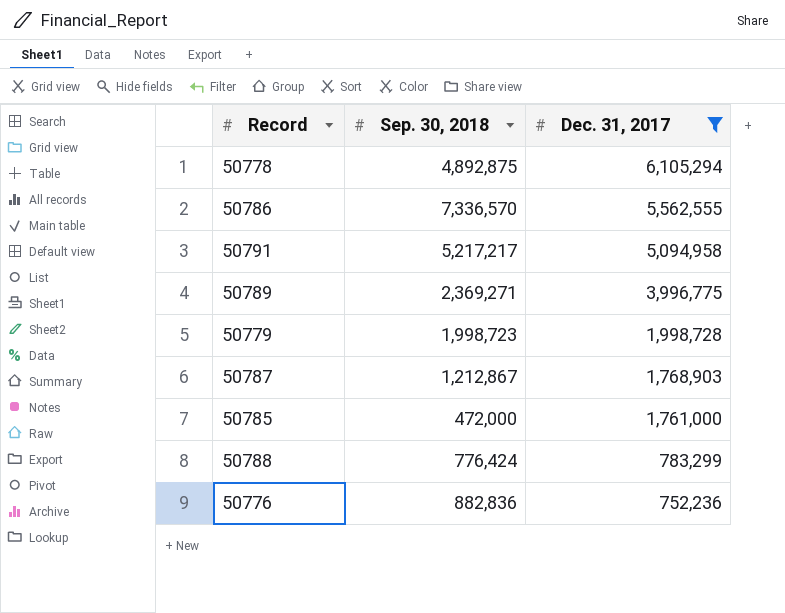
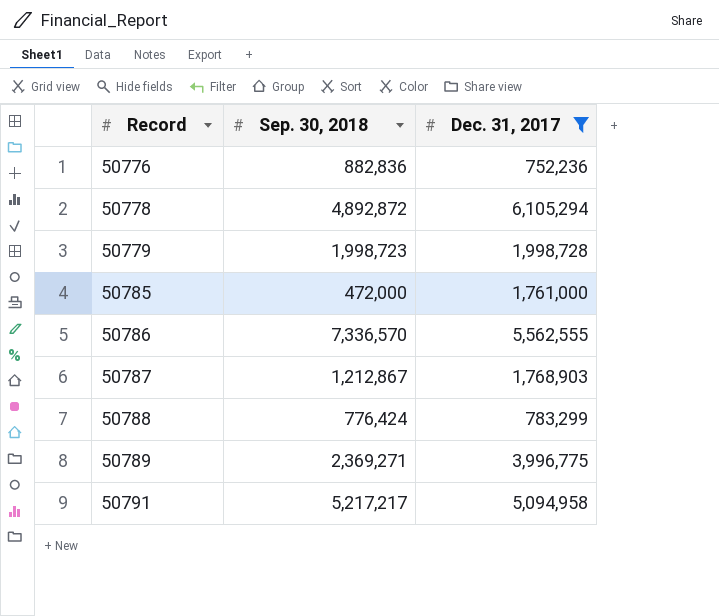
row order: Dec. 31, 2017 descending -> Record ascending
50778 | Sep. 30, 2018: 4,892,875 -> 4,892,872

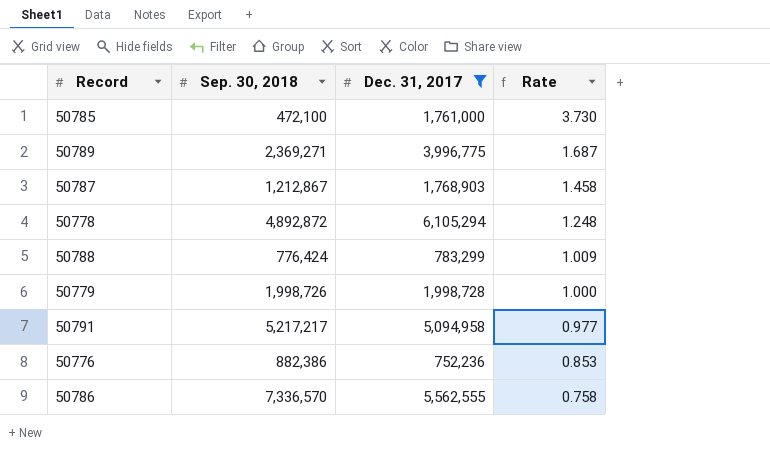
row order: Record ascending -> Rate descending
column Rate | formula: none -> [Dec. 31, 2017] / [Sep. 30, 2018]
50785 | Sep. 30, 2018: 472,000 -> 472,100
50779 | Sep. 30, 2018: 1,998,723 -> 1,998,726
50776 | Sep. 30, 2018: 882,836 -> 882,386

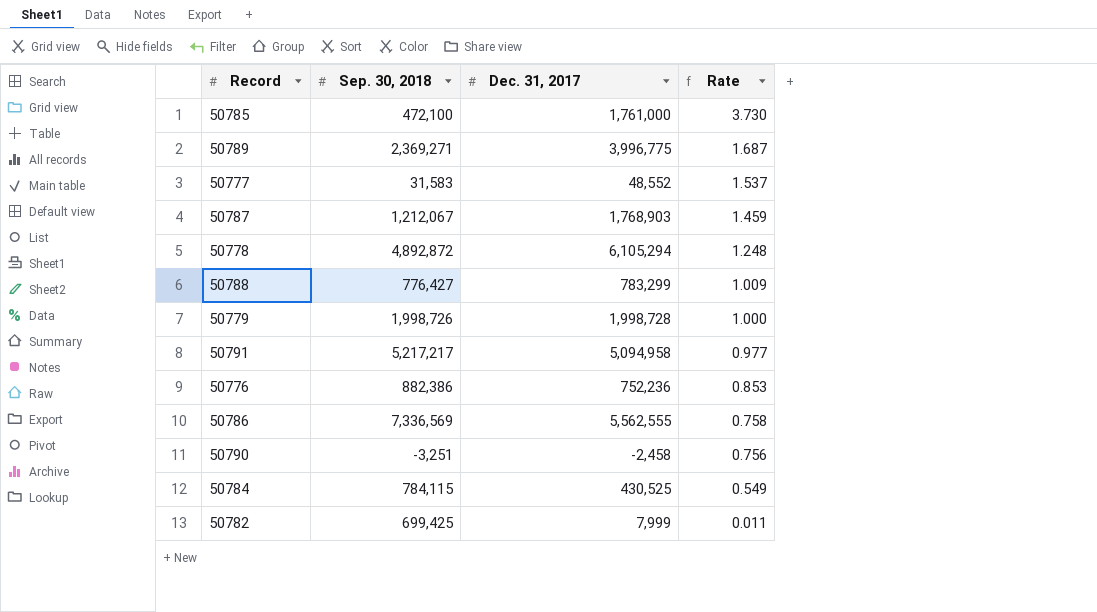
filter: Dec. 31, 2017 >= 752,236 -> none
50787 | Sep. 30, 2018: 1,212,867 -> 1,212,067
50787 | Rate: 1.458 -> 1.459
50788 | Sep. 30, 2018: 776,424 -> 776,427
50786 | Sep. 30, 2018: 7,336,570 -> 7,336,569

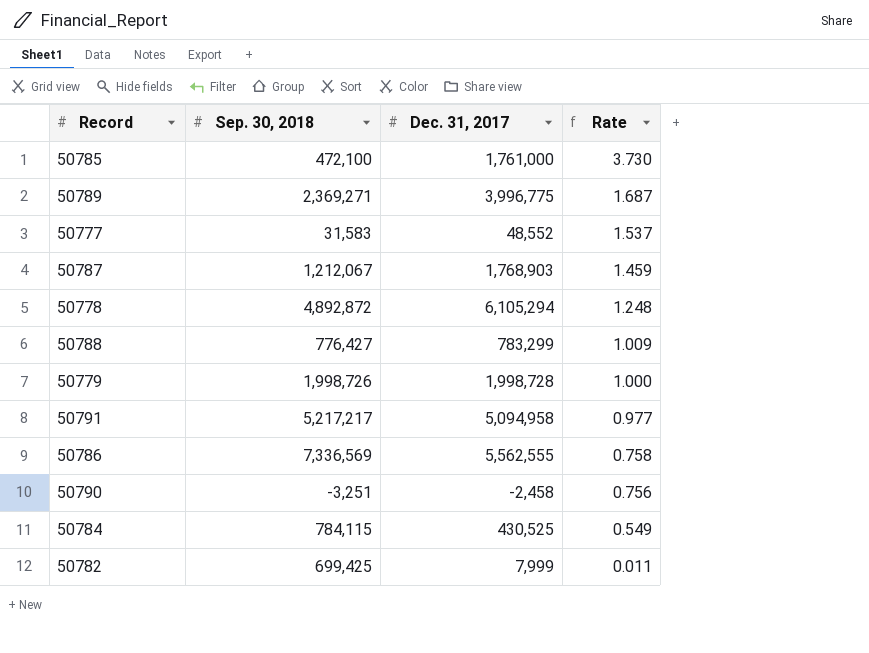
row 50776: 882,386 | 752,236 | 0.853 -> none

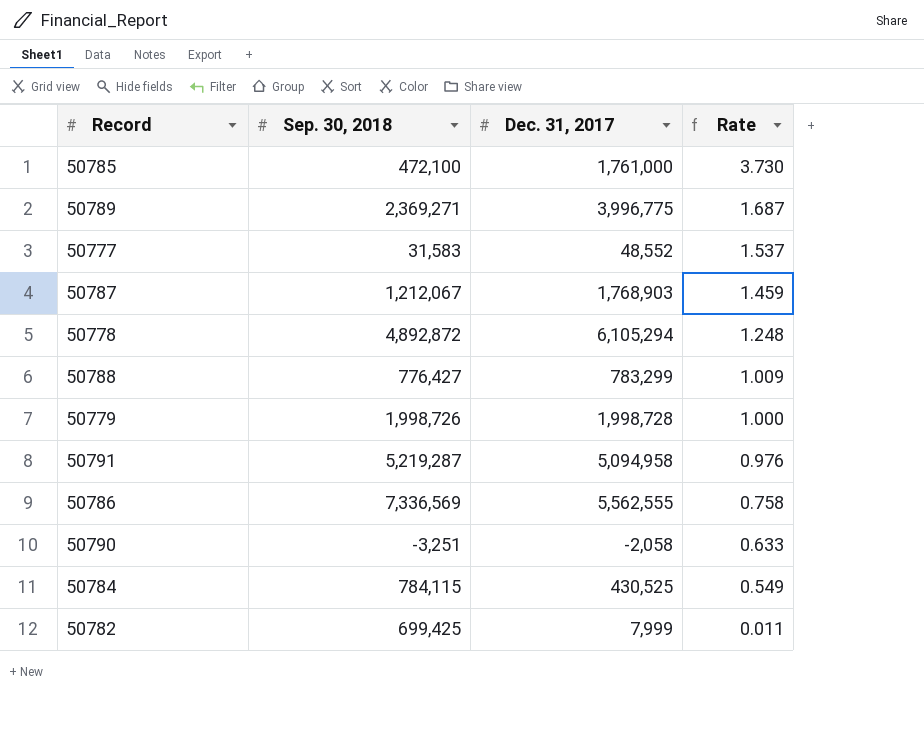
50791 | Sep. 30, 2018: 5,217,217 -> 5,219,287
50791 | Rate: 0.977 -> 0.976
50790 | Dec. 31, 2017: -2,458 -> -2,058
50790 | Rate: 0.756 -> 0.633

